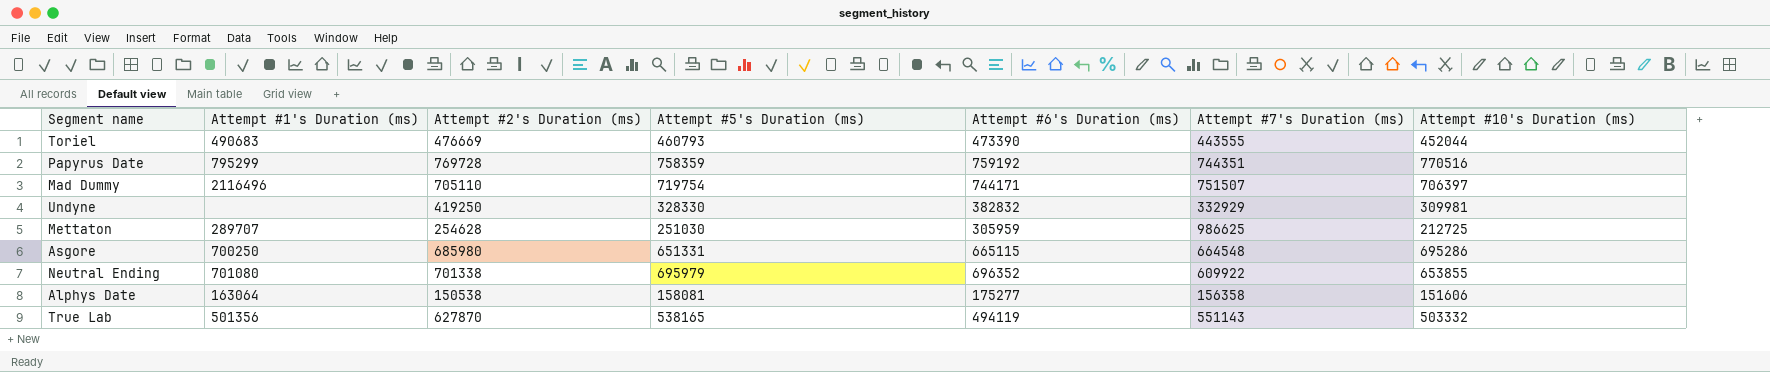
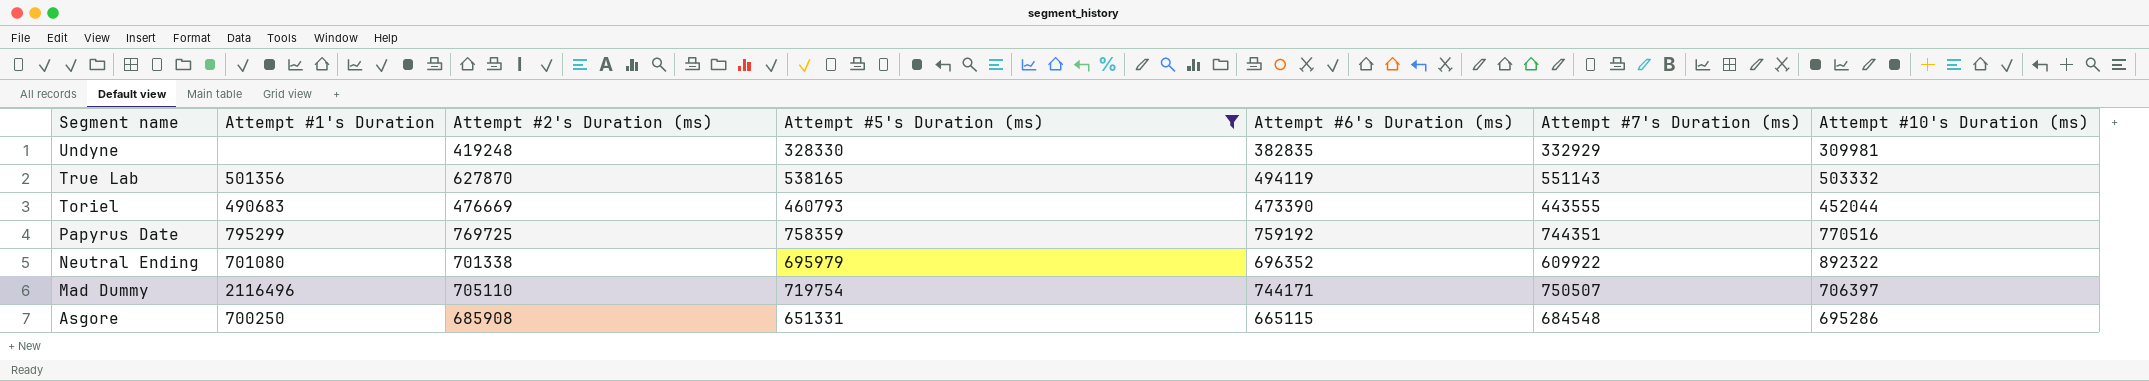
filter: none -> Attempt #5's Duration (ms) >= 328330
row order: none -> Segment name descending
column name: Attempt #1's Duration (ms) -> Attempt #1's Duration
Undyne | Attempt #2's Duration (ms): 419250 -> 419248
Undyne | Attempt #6's Duration (ms): 382832 -> 382835
Papyrus Date | Attempt #2's Duration (ms): 769728 -> 769725
Neutral Ending | Attempt #10's Duration (ms): 653855 -> 892322
Mad Dummy | Attempt #7's Duration (ms): 751507 -> 750507
Asgore | Attempt #2's Duration (ms): 685980 -> 685908
Asgore | Attempt #7's Duration (ms): 664548 -> 684548

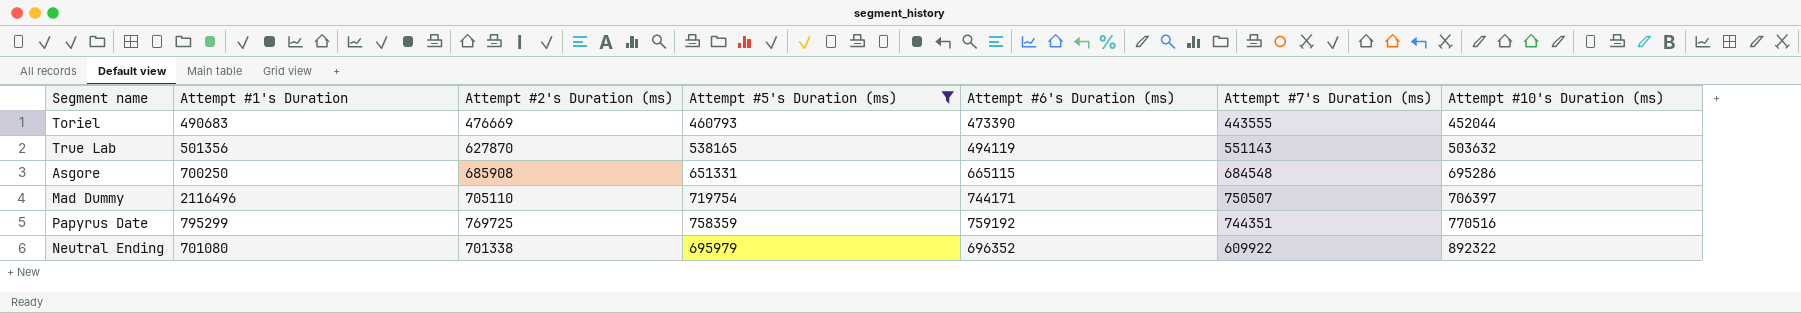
row order: Segment name descending -> Attempt #10's Duration (ms) ascending
row Undyne: none | 419248 | 328330 | 382835 | 332929 | 309981 -> none
True Lab | Attempt #10's Duration (ms): 503332 -> 503632

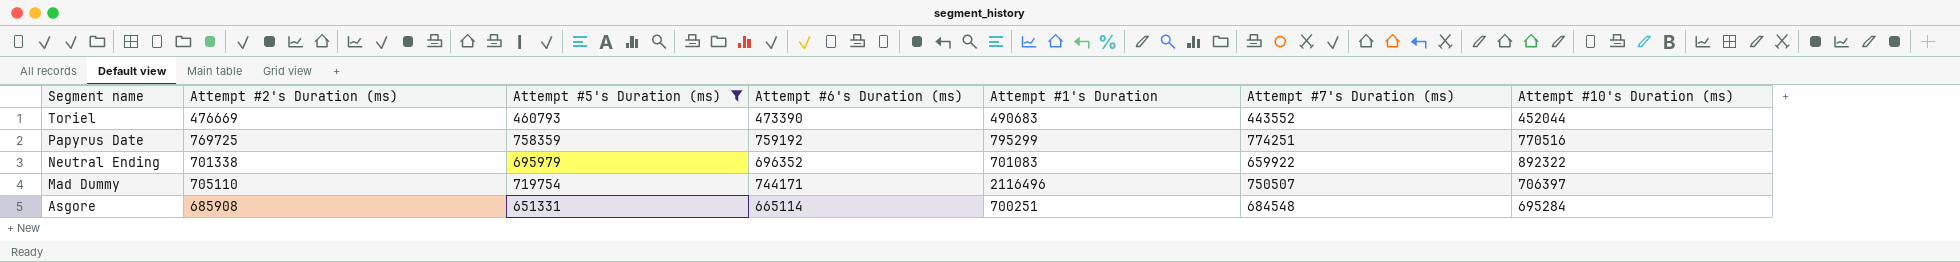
row order: Attempt #10's Duration (ms) ascending -> Segment name descending
column Attempt #1's Duration | position: 2 -> 5
row True Lab: 501356 | 627870 | 538165 | 494119 | 551143 | 503632 -> none
Toriel | Attempt #7's Duration (ms): 443555 -> 443552
Papyrus Date | Attempt #7's Duration (ms): 744351 -> 774251
Neutral Ending | Attempt #1's Duration: 701080 -> 701083
Neutral Ending | Attempt #7's Duration (ms): 609922 -> 659922
Asgore | Attempt #6's Duration (ms): 665115 -> 665114
Asgore | Attempt #1's Duration: 700250 -> 700251
Asgore | Attempt #10's Duration (ms): 695286 -> 695284

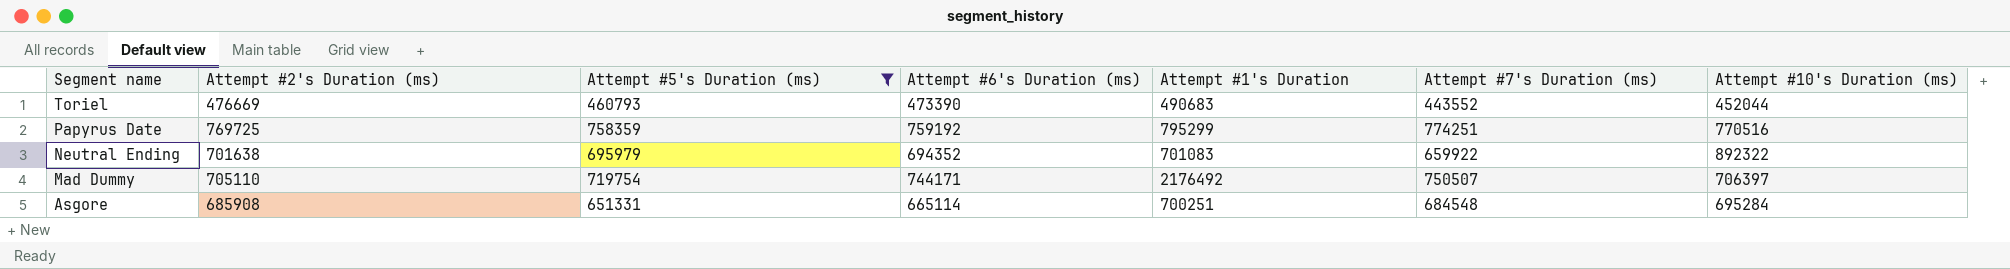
Neutral Ending | Attempt #2's Duration (ms): 701338 -> 701638
Neutral Ending | Attempt #6's Duration (ms): 696352 -> 694352
Mad Dummy | Attempt #1's Duration: 2116496 -> 2176492

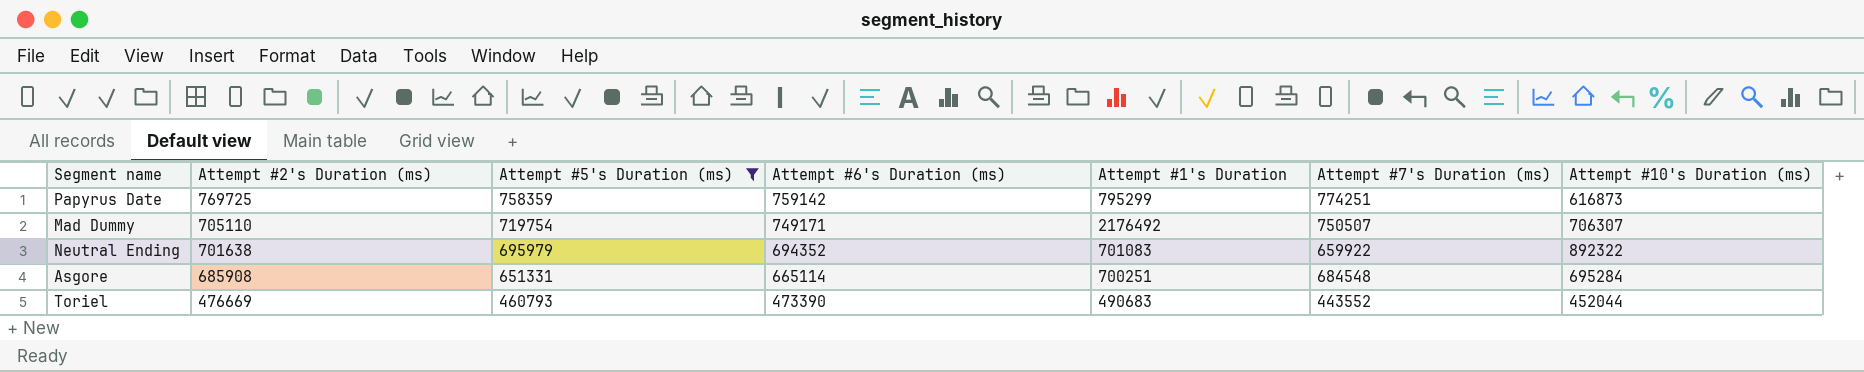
row order: Segment name descending -> Attempt #2's Duration (ms) descending
Papyrus Date | Attempt #6's Duration (ms): 759192 -> 759142
Papyrus Date | Attempt #10's Duration (ms): 770516 -> 616873
Mad Dummy | Attempt #6's Duration (ms): 744171 -> 749171
Mad Dummy | Attempt #10's Duration (ms): 706397 -> 706307

